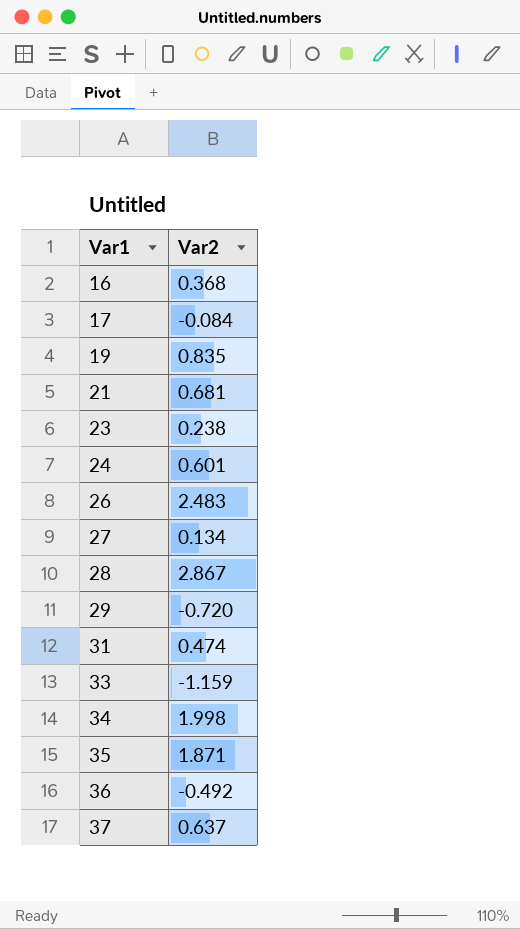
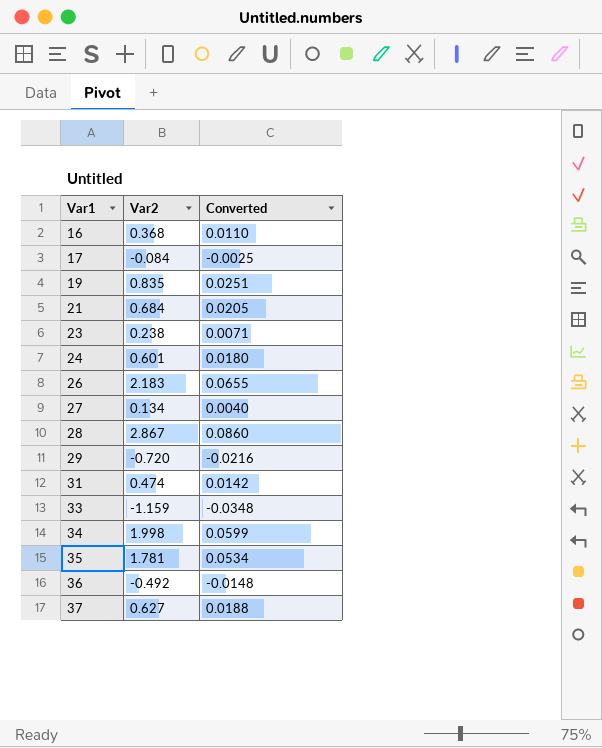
column Converted | formula: none -> [Var2] * 0.03
21 | Var2: 0.681 -> 0.684
26 | Var2: 2.483 -> 2.183
35 | Var2: 1.871 -> 1.781
37 | Var2: 0.637 -> 0.627

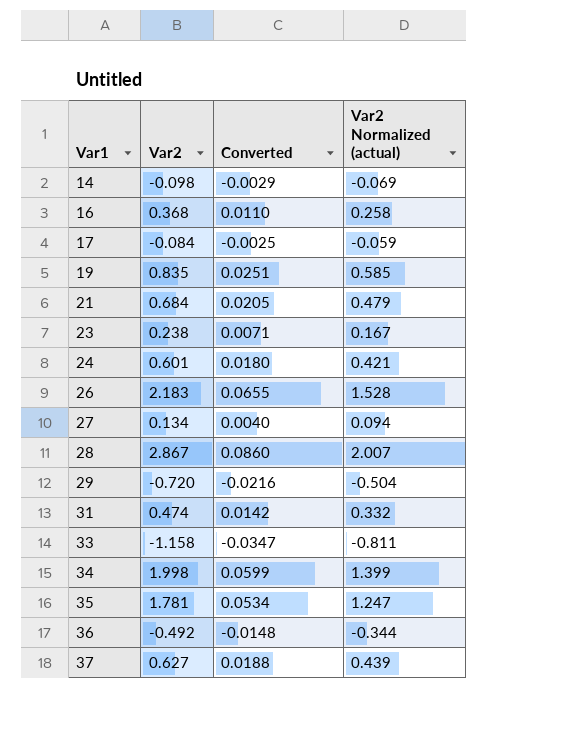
column Var2 Normalized (actual) | formula: none -> [Var2] * 0.7
row 14: none -> -0.098 | -0.0029 | -0.069
33 | Var2: -1.159 -> -1.158
33 | Converted: -0.0348 -> -0.0347

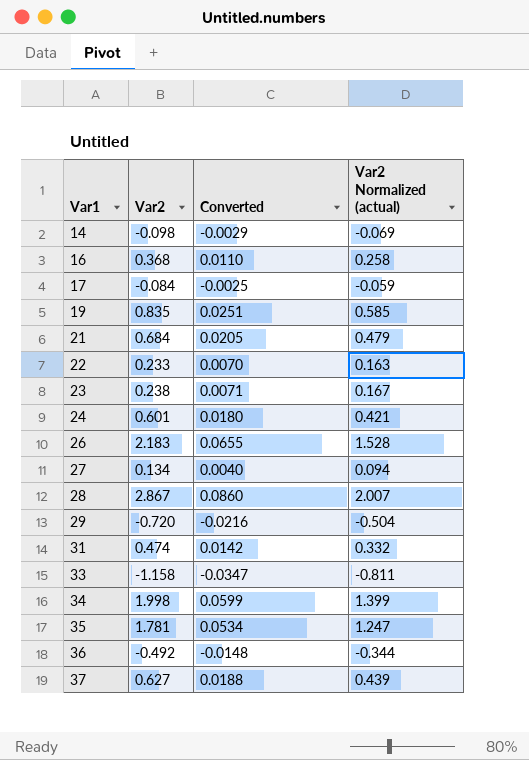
row 22: none -> 0.233 | 0.0070 | 0.163

